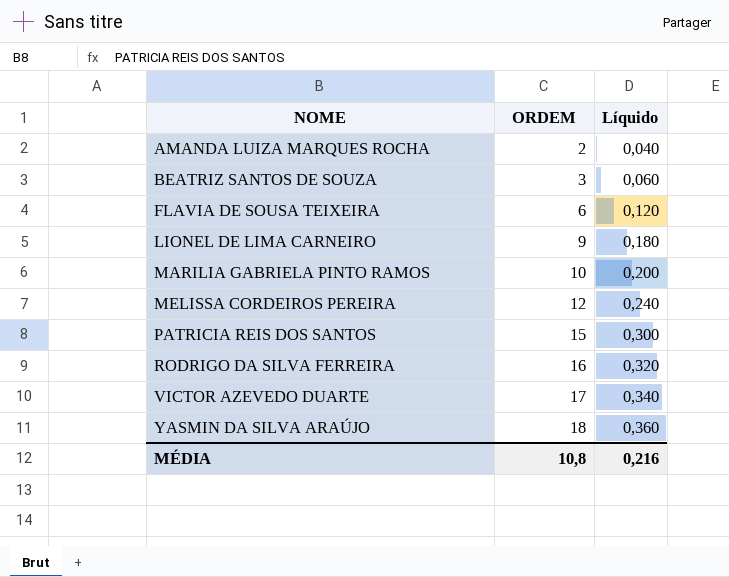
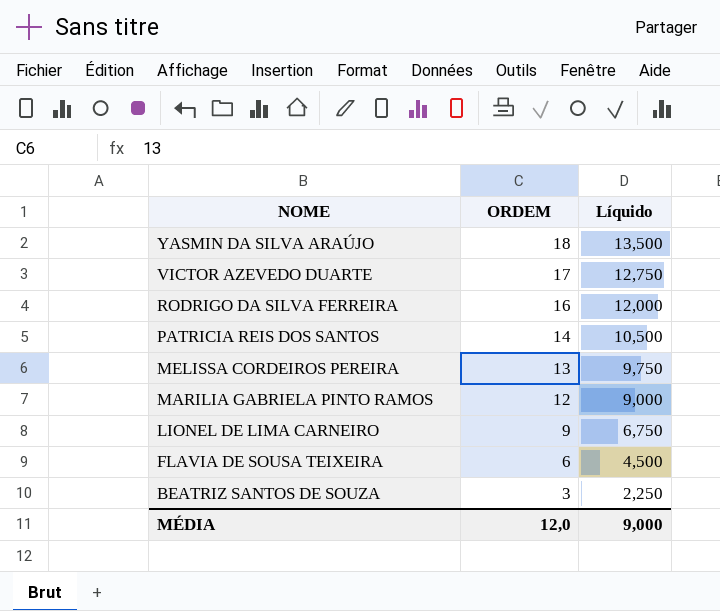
row order: NOME ascending -> NOME descending
column Líquido | formula: [ORDEM] * 0,02 -> [ORDEM] * 0,75
row AMANDA LUIZA MARQUES ROCHA: 2 | 0,040 -> none
PATRICIA REIS DOS SANTOS | ORDEM: 15 -> 14
MELISSA CORDEIROS PEREIRA | ORDEM: 12 -> 13
MARILIA GABRIELA PINTO RAMOS | ORDEM: 10 -> 12
MÉDIA | ORDEM: 10,8 -> 12,0
MÉDIA | Líquido: 0,216 -> 9,000

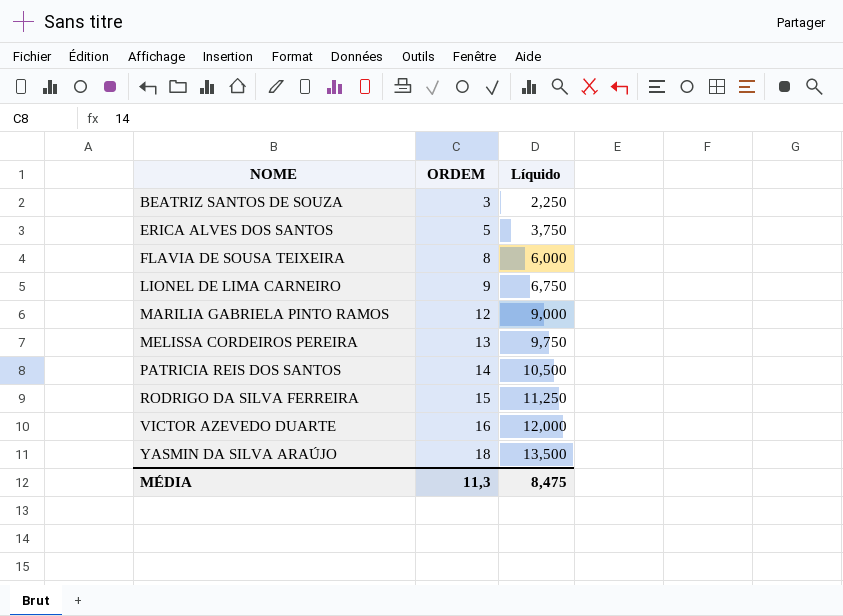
row order: NOME descending -> NOME ascending
row ERICA ALVES DOS SANTOS: none -> 5 | 3,750
FLAVIA DE SOUSA TEIXEIRA | ORDEM: 6 -> 8
FLAVIA DE SOUSA TEIXEIRA | Líquido: 4,500 -> 6,000
RODRIGO DA SILVA FERREIRA | ORDEM: 16 -> 15
RODRIGO DA SILVA FERREIRA | Líquido: 12,000 -> 11,250
VICTOR AZEVEDO DUARTE | ORDEM: 17 -> 16
VICTOR AZEVEDO DUARTE | Líquido: 12,750 -> 12,000
MÉDIA | ORDEM: 12,0 -> 11,3
MÉDIA | Líquido: 9,000 -> 8,475

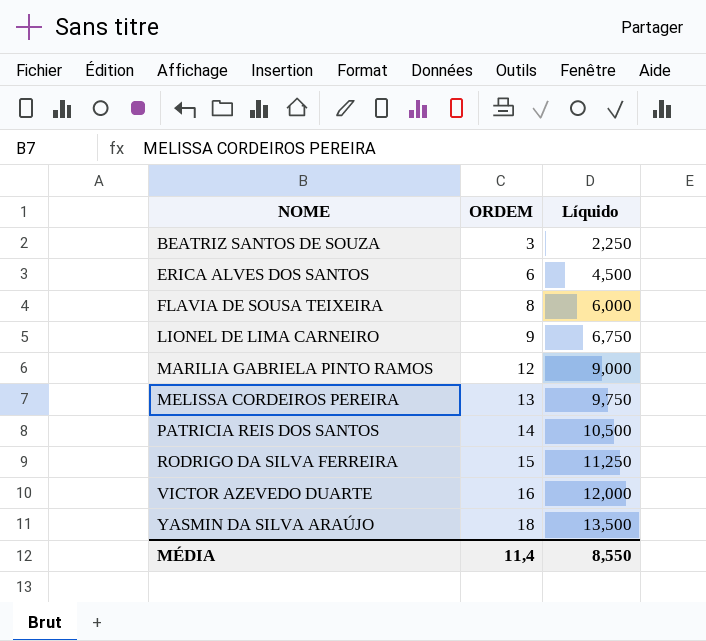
ERICA ALVES DOS SANTOS | ORDEM: 5 -> 6
ERICA ALVES DOS SANTOS | Líquido: 3,750 -> 4,500
MÉDIA | ORDEM: 11,3 -> 11,4
MÉDIA | Líquido: 8,475 -> 8,550

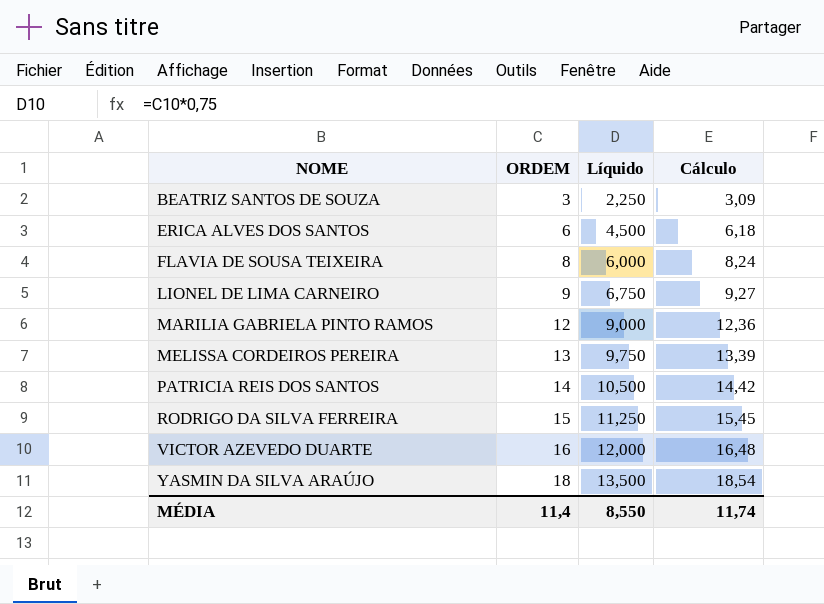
column Cálculo | formula: none -> [ORDEM] * 1,03

